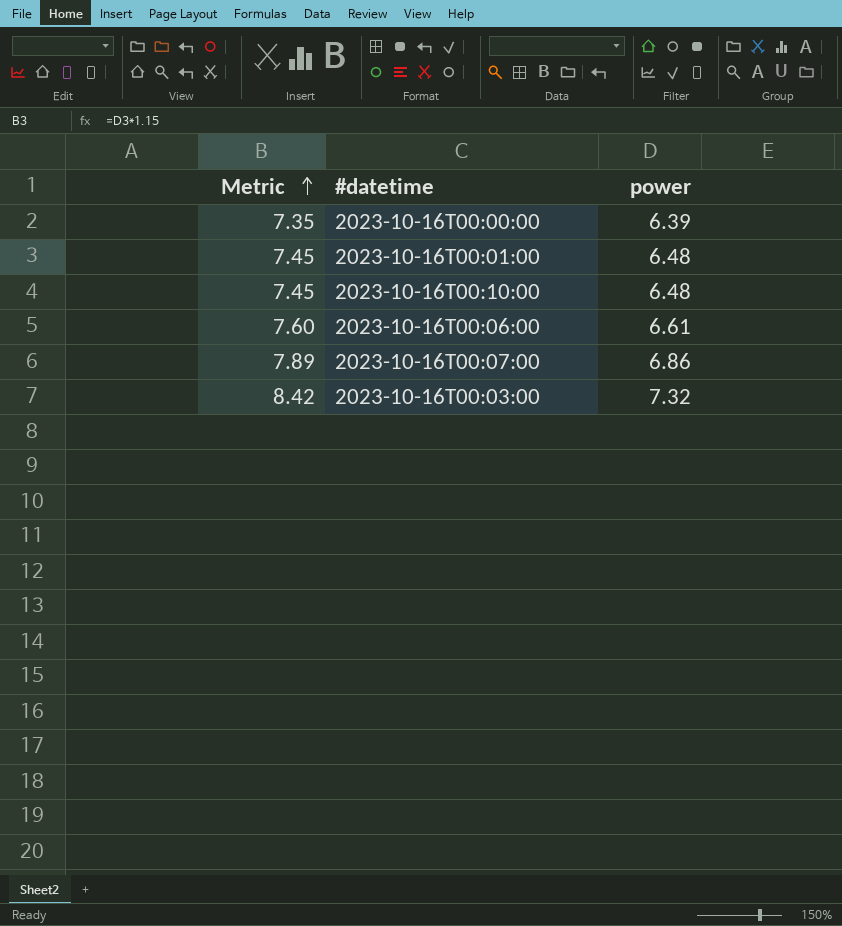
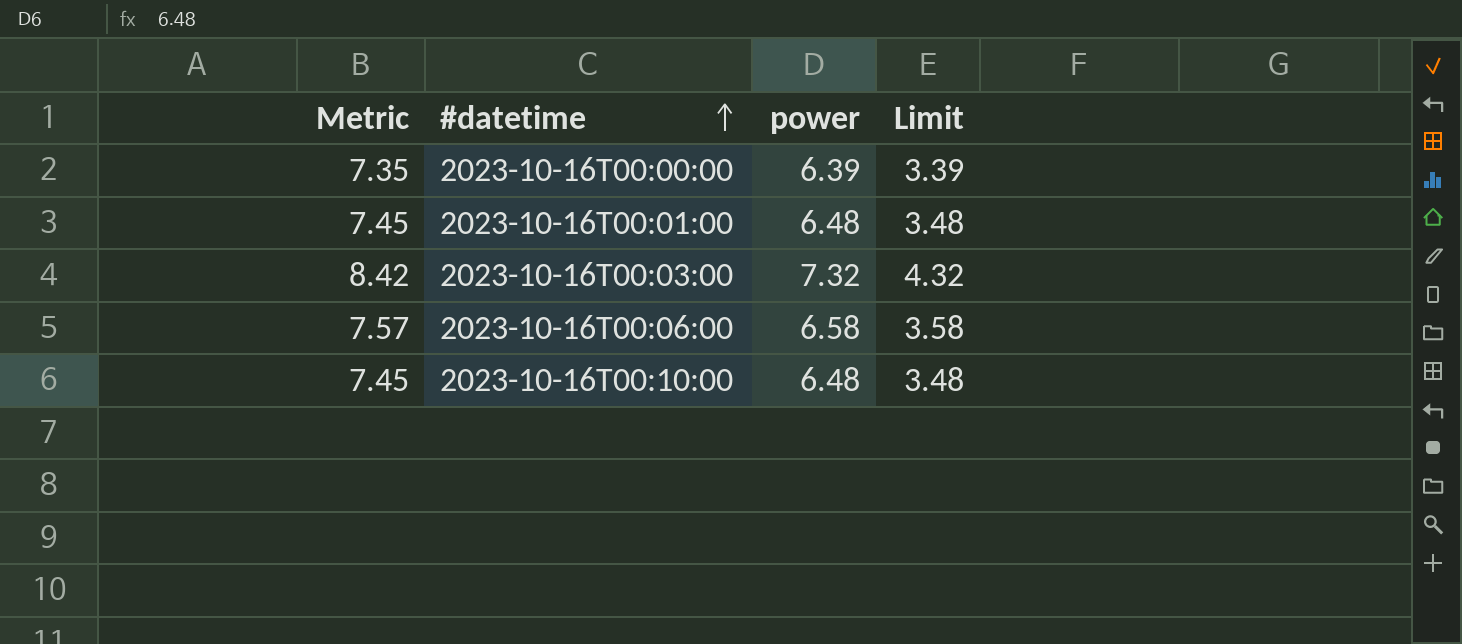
row order: Metric ascending -> #datetime ascending
column Limit | formula: none -> [power] - 3
row 2023-10-16T00:07:00: 7.89 | 6.86 -> none
2023-10-16T00:06:00 | Metric: 7.60 -> 7.57
2023-10-16T00:06:00 | power: 6.61 -> 6.58

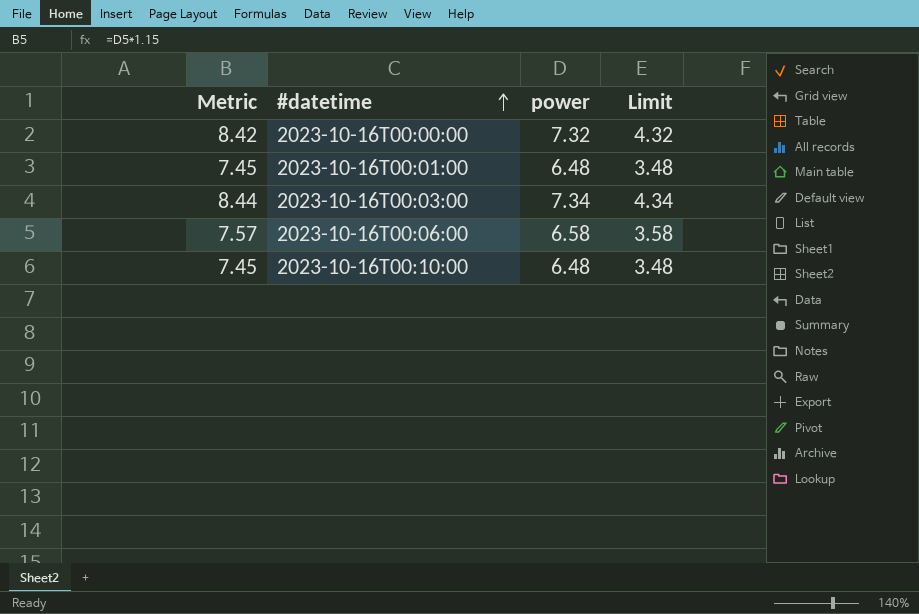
2023-10-16T00:00:00 | Metric: 7.35 -> 8.42
2023-10-16T00:00:00 | power: 6.39 -> 7.32
2023-10-16T00:00:00 | Limit: 3.39 -> 4.32
2023-10-16T00:03:00 | Metric: 8.42 -> 8.44
2023-10-16T00:03:00 | power: 7.32 -> 7.34
2023-10-16T00:03:00 | Limit: 4.32 -> 4.34

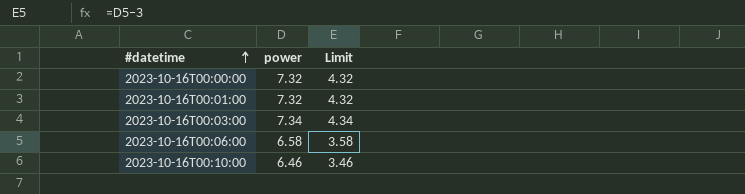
column Metric | formula: [power] * 1.15 -> none
2023-10-16T00:01:00 | power: 6.48 -> 7.32
2023-10-16T00:01:00 | Limit: 3.48 -> 4.32
2023-10-16T00:10:00 | power: 6.48 -> 6.46
2023-10-16T00:10:00 | Limit: 3.48 -> 3.46

